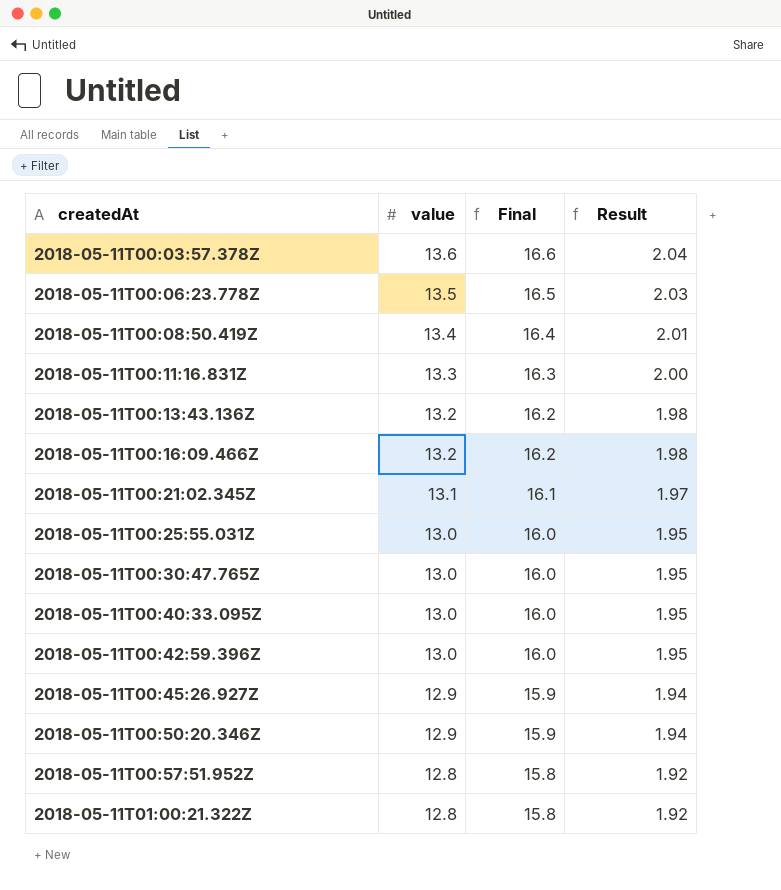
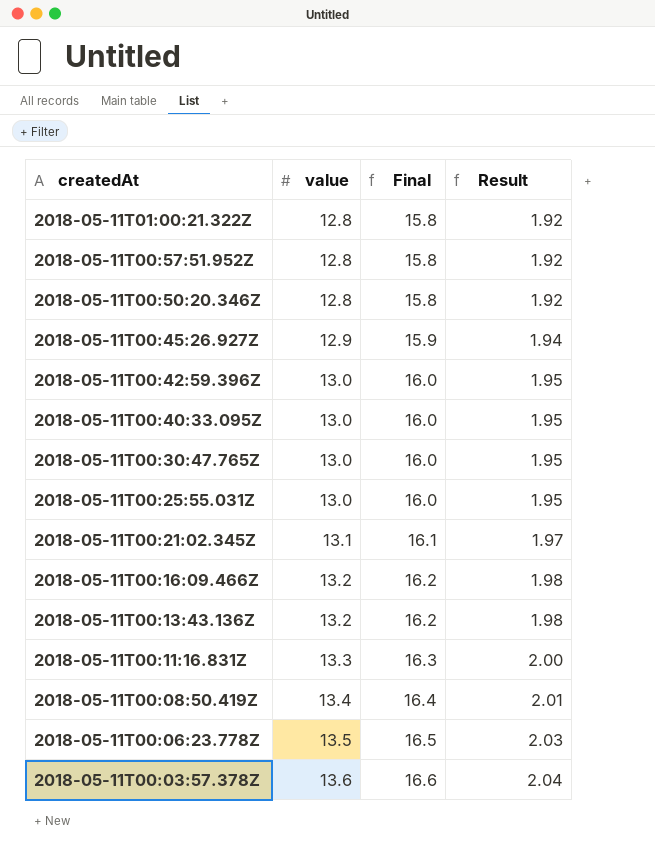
row order: createdAt ascending -> createdAt descending
2018-05-11T00:50:20.346Z | value: 12.9 -> 12.8
2018-05-11T00:50:20.346Z | Final: 15.9 -> 15.8
2018-05-11T00:50:20.346Z | Result: 1.94 -> 1.92

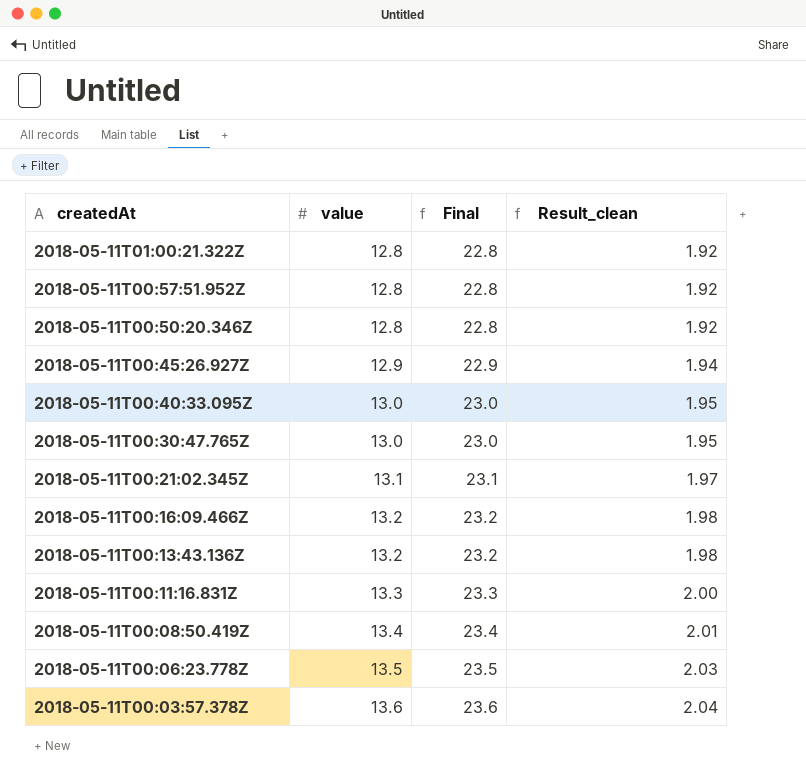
column Final | formula: [value] + 3 -> [value] + 10
column name: Result -> Result_clean
row 2018-05-11T00:42:59.396Z: 13.0 | 16.0 | 1.95 -> none
row 2018-05-11T00:25:55.031Z: 13.0 | 16.0 | 1.95 -> none

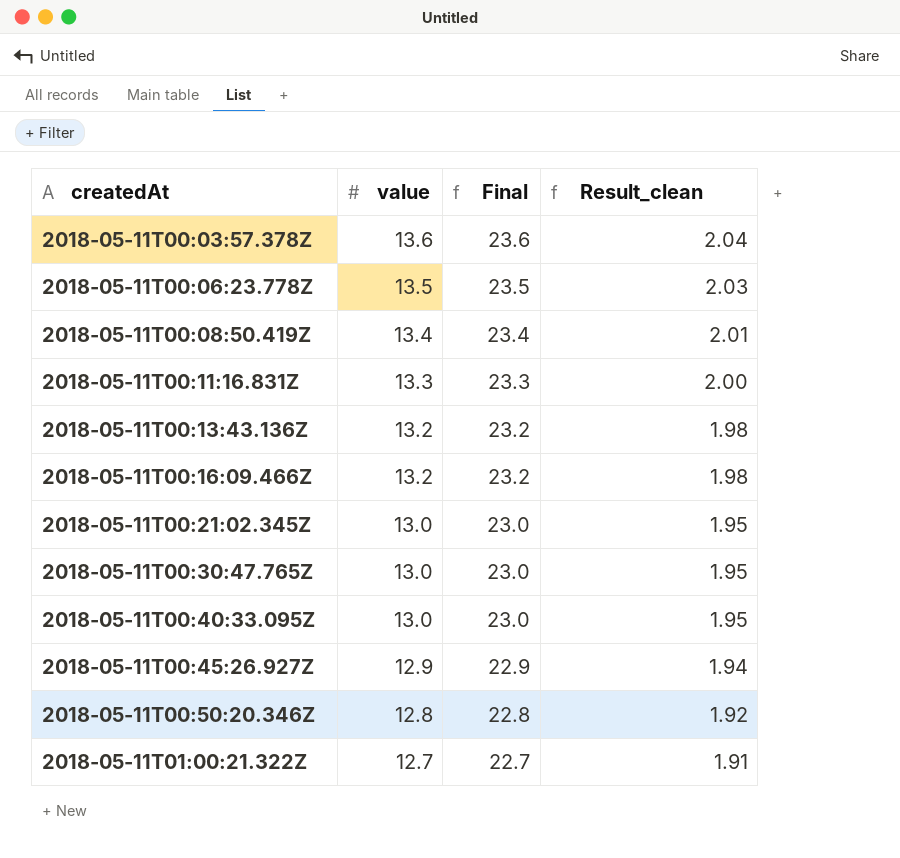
row order: createdAt descending -> createdAt ascending
row 2018-05-11T00:57:51.952Z: 12.8 | 22.8 | 1.92 -> none
2018-05-11T00:21:02.345Z | value: 13.1 -> 13.0
2018-05-11T00:21:02.345Z | Final: 23.1 -> 23.0
2018-05-11T00:21:02.345Z | Result_clean: 1.97 -> 1.95
2018-05-11T01:00:21.322Z | value: 12.8 -> 12.7
2018-05-11T01:00:21.322Z | Final: 22.8 -> 22.7
2018-05-11T01:00:21.322Z | Result_clean: 1.92 -> 1.91

